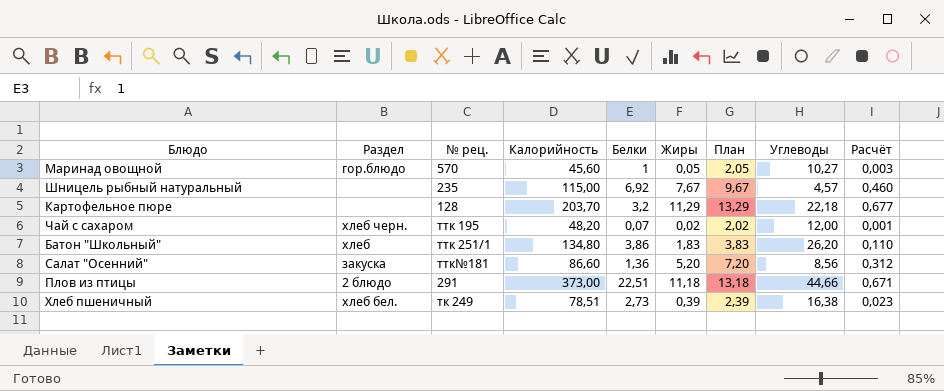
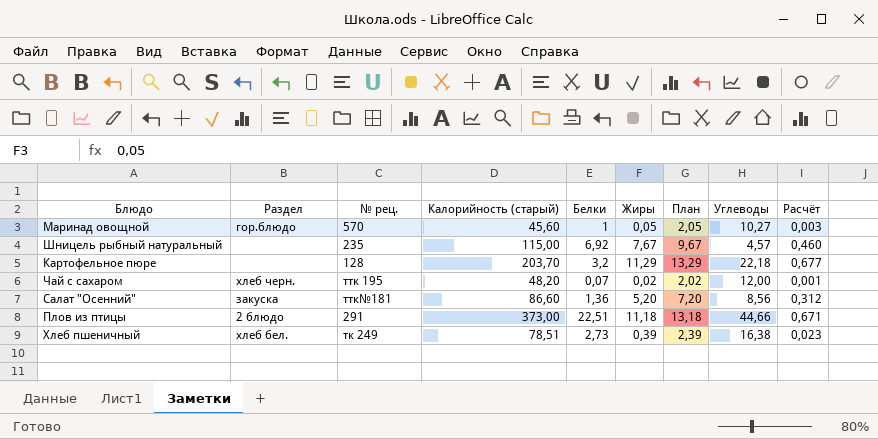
column name: Калорийность -> Калорийность (старый)
row Батон "Школьный": хлеб | ттк 251/1 | 134,80 | 3,86 | 1,83 | 3,83 | 26,20 | 0,110 -> none

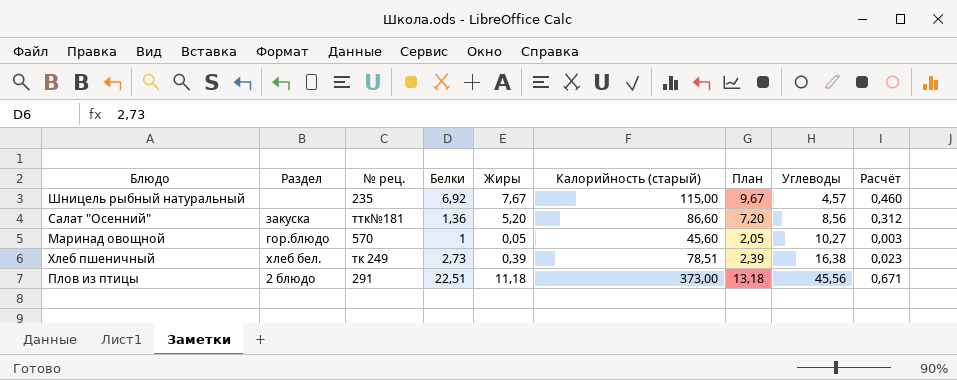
row order: none -> Углеводы ascending
column Калорийность (старый) | position: 4 -> 6
row Картофельное пюре: none | 128 | 203,70 | 3,2 | 11,29 | 13,29 | 22,18 | 0,677 -> none
row Чай с сахаром: хлеб черн. | ттк 195 | 48,20 | 0,07 | 0,02 | 2,02 | 12,00 | 0,001 -> none
Плов из птицы | Углеводы: 44,66 -> 45,56

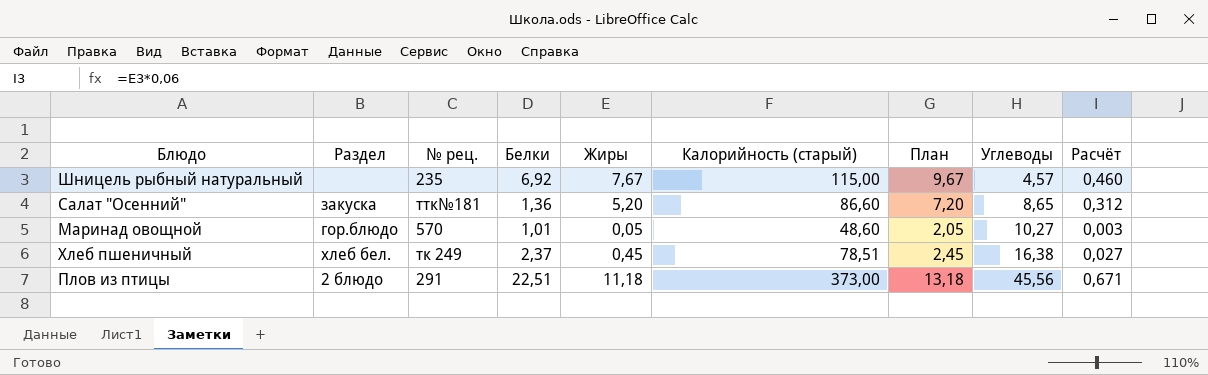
Салат "Осенний" | Углеводы: 8,56 -> 8,65
Маринад овощной | Белки: 1 -> 1,01
Маринад овощной | Калорийность (старый): 45,60 -> 48,60
Хлеб пшеничный | Белки: 2,73 -> 2,37
Хлеб пшеничный | Жиры: 0,39 -> 0,45
Хлеб пшеничный | План: 2,39 -> 2,45
Хлеб пшеничный | Расчёт: 0,023 -> 0,027

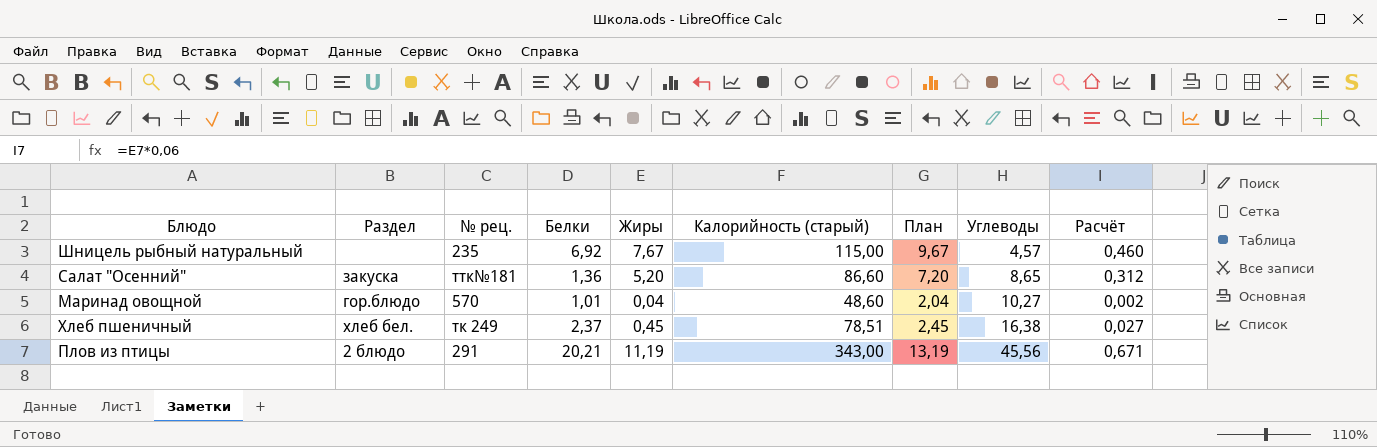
Маринад овощной | Жиры: 0,05 -> 0,04
Маринад овощной | План: 2,05 -> 2,04
Маринад овощной | Расчёт: 0,003 -> 0,002
Плов из птицы | Белки: 22,51 -> 20,21
Плов из птицы | Жиры: 11,18 -> 11,19
Плов из птицы | Калорийность (старый): 373,00 -> 343,00
Плов из птицы | План: 13,18 -> 13,19

